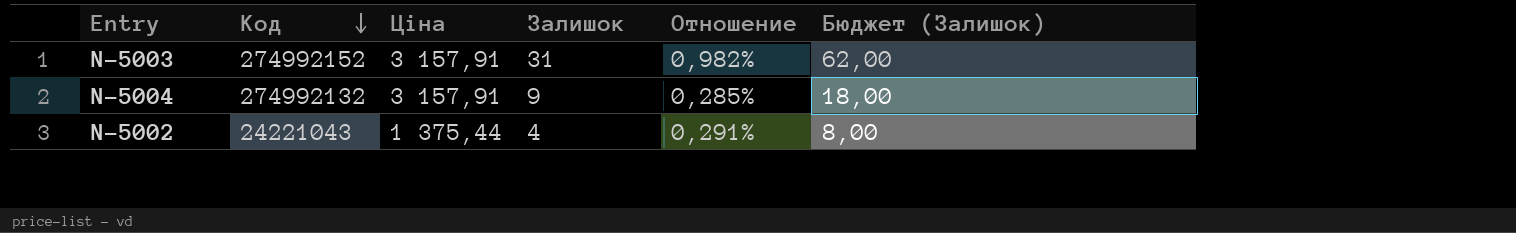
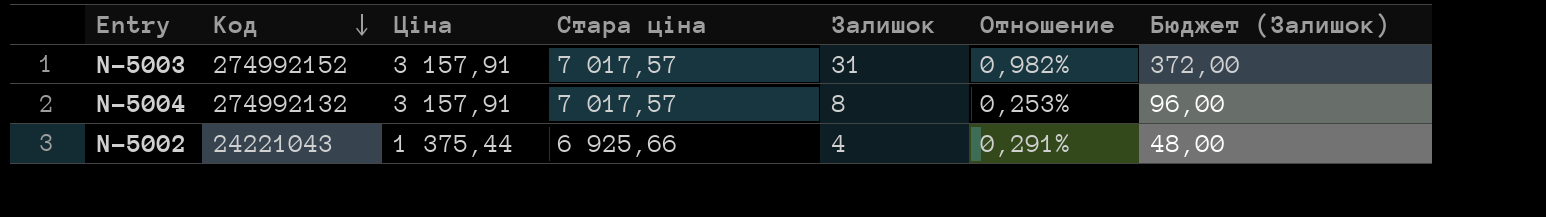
column Стара ціна | position: none -> 4
column Бюджет (Залишок) | formula: [Залишок] * 2 -> [Залишок] * 12
N-5004 | Залишок: 9 -> 8
N-5004 | Отношение: 0,285% -> 0,253%

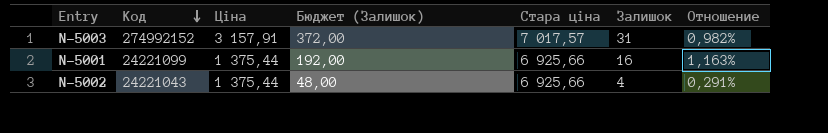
column Бюджет (Залишок) | position: 7 -> 4
row N-5004: 274992132 | 3 157,91 | 7 017,57 | 8 | 0,253% | 96,00 -> none
row N-5001: none -> 24221099 | 1 375,44 | 192,00 | 6 925,66 | 16 | 1,163%

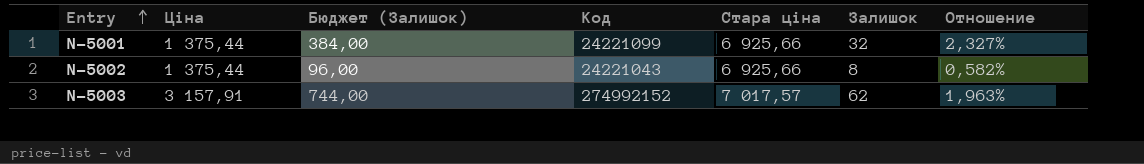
row order: Код descending -> Entry ascending
column Код | position: 2 -> 4
N-5001 | Бюджет (Залишок): 192,00 -> 384,00
N-5001 | Залишок: 16 -> 32
N-5001 | Отношение: 1,163% -> 2,327%
N-5002 | Бюджет (Залишок): 48,00 -> 96,00
N-5002 | Залишок: 4 -> 8
N-5002 | Отношение: 0,291% -> 0,582%
N-5003 | Бюджет (Залишок): 372,00 -> 744,00
N-5003 | Залишок: 31 -> 62
N-5003 | Отношение: 0,982% -> 1,963%

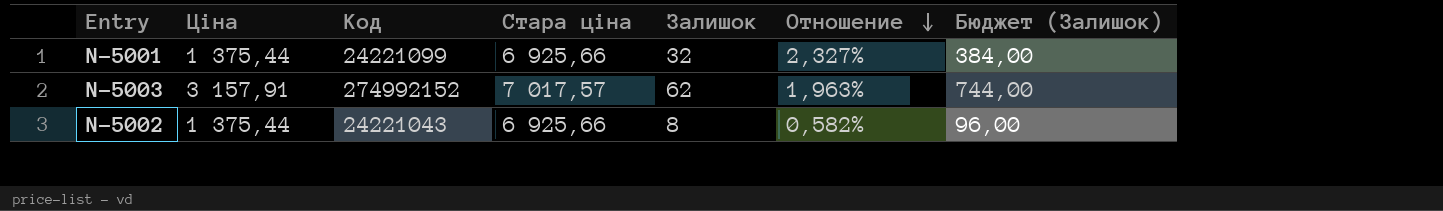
row order: Entry ascending -> Отношение descending
column Бюджет (Залишок) | position: 3 -> 7

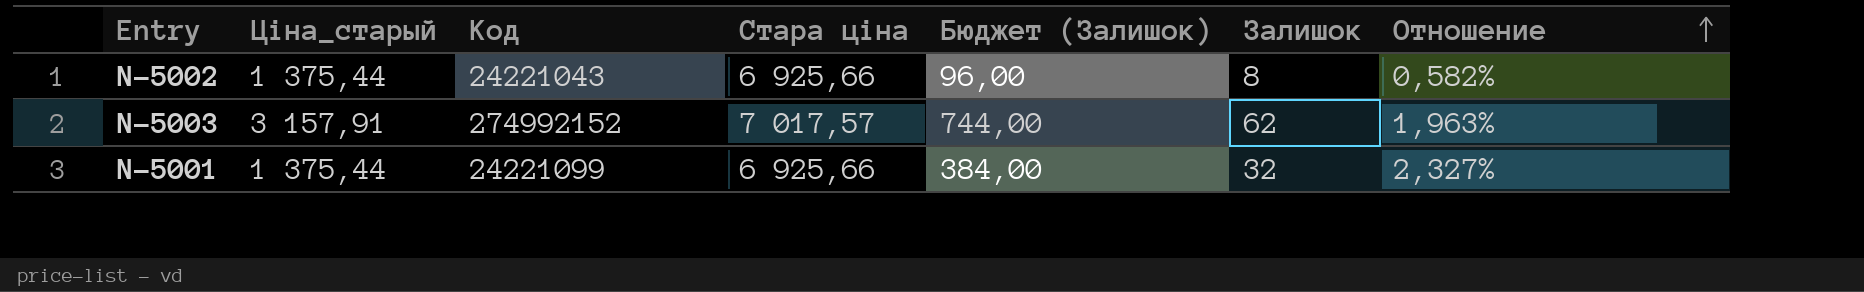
row order: Отношение descending -> Отношение ascending
column name: Ціна -> Ціна_старый
column Бюджет (Залишок) | position: 7 -> 5

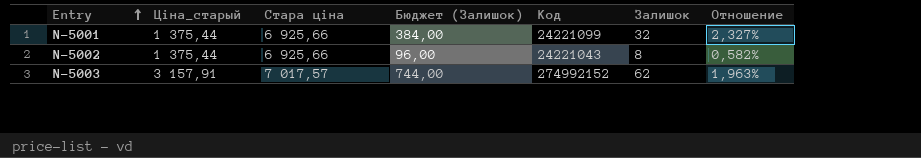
row order: Отношение ascending -> Entry ascending
column Код | position: 3 -> 5

